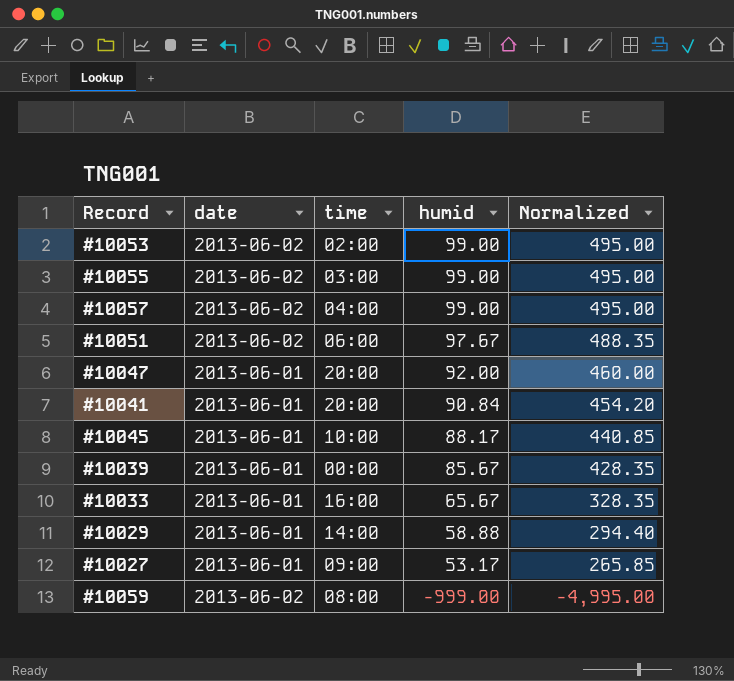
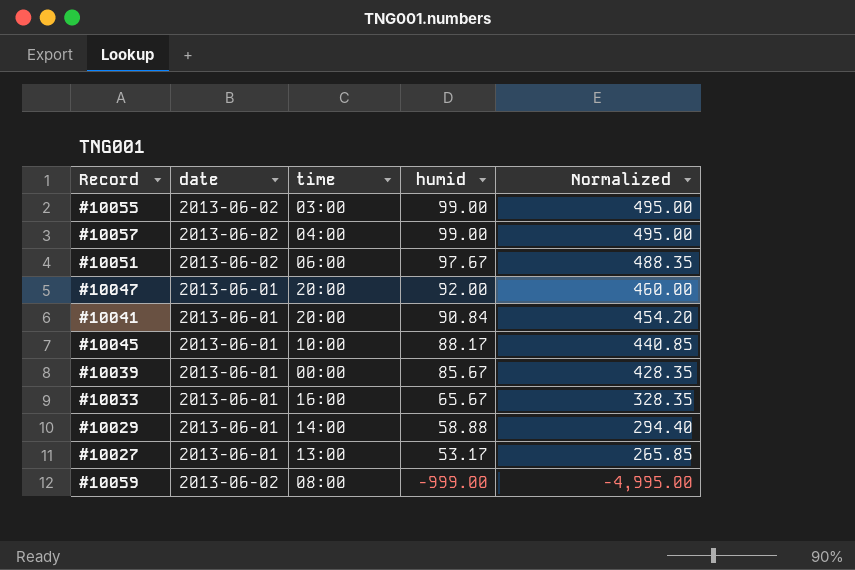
row #10053: 2013-06-02 | 02:00 | 99.00 | 495.00 -> none
#10027 | time: 09:00 -> 13:00

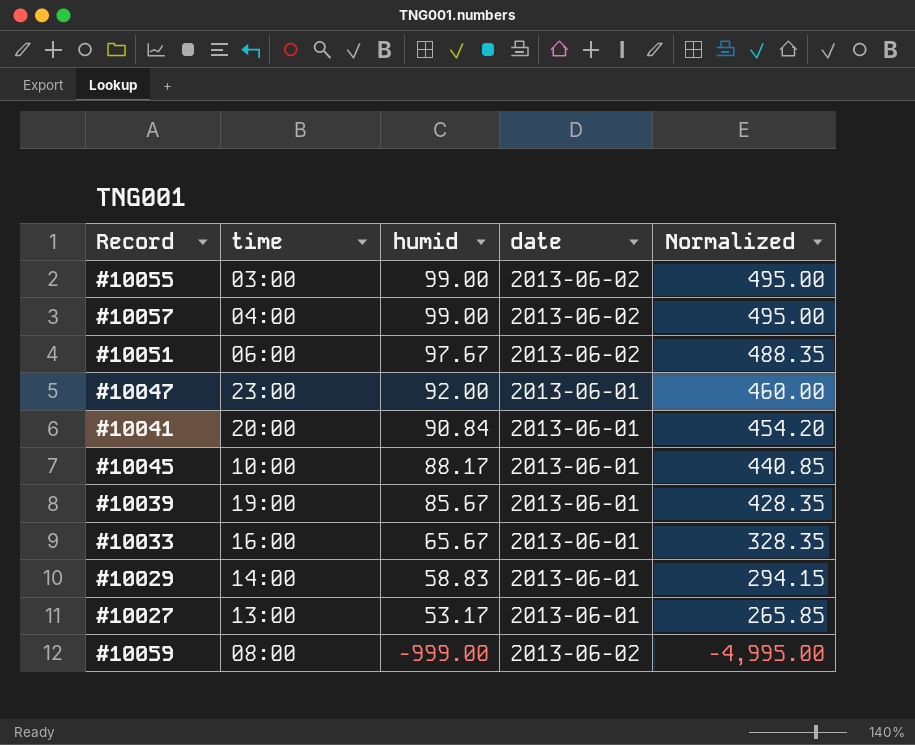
column date | position: 2 -> 4
#10047 | time: 20:00 -> 23:00
#10039 | time: 00:00 -> 19:00
#10029 | humid: 58.88 -> 58.83
#10029 | Normalized: 294.40 -> 294.15

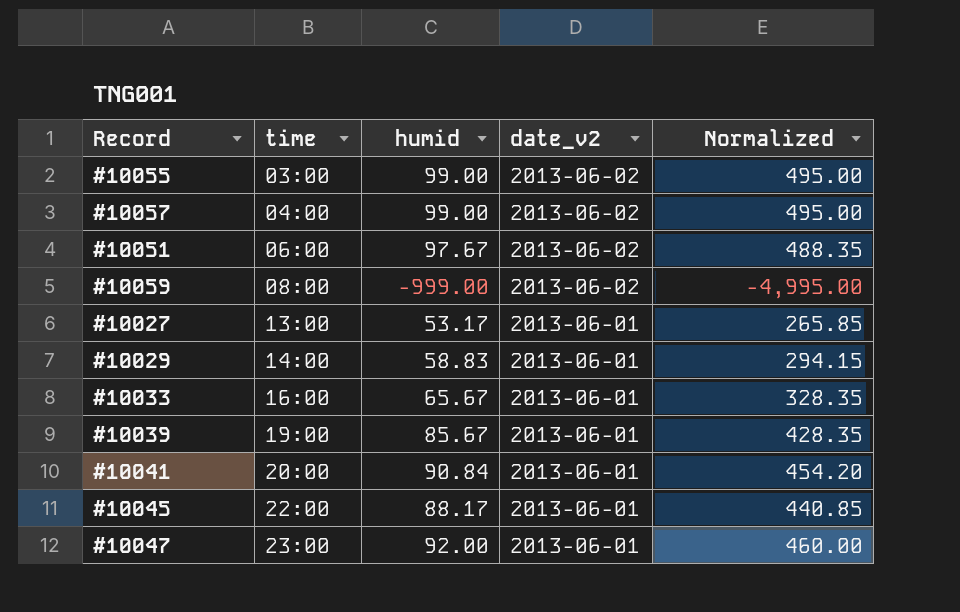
row order: humid descending -> time ascending
column name: date -> date_v2
#10045 | time: 10:00 -> 22:00

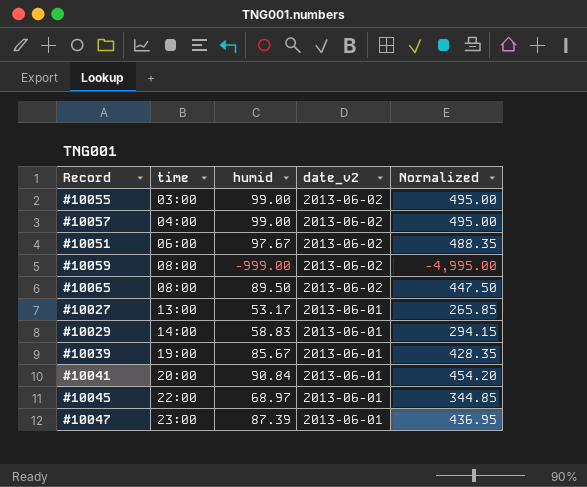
row #10033: 16:00 | 65.67 | 2013-06-01 | 328.35 -> none
row #10065: none -> 08:00 | 89.50 | 2013-06-02 | 447.50
#10045 | humid: 88.17 -> 68.97
#10045 | Normalized: 440.85 -> 344.85
#10047 | humid: 92.00 -> 87.39
#10047 | Normalized: 460.00 -> 436.95

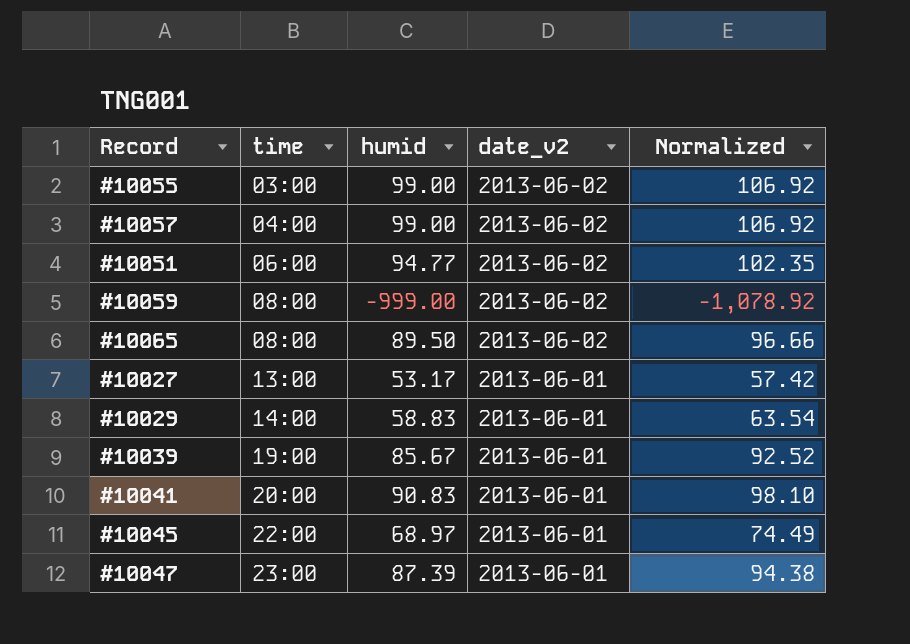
column Normalized | formula: [humid] * 5 -> [humid] * 1.08
#10051 | humid: 97.67 -> 94.77
#10041 | humid: 90.84 -> 90.83

